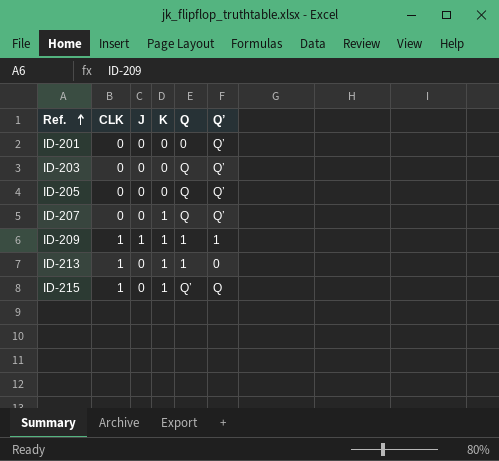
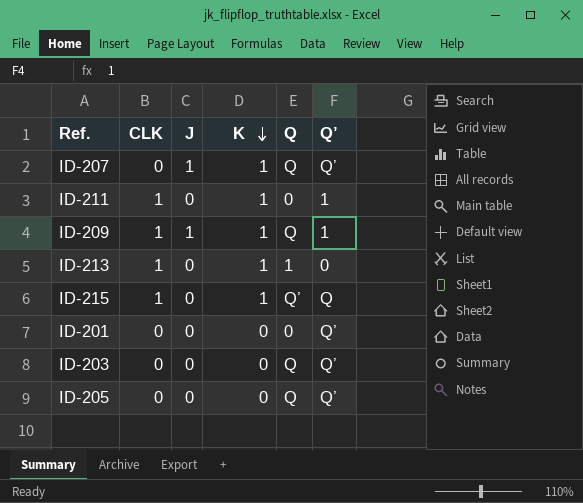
row order: Ref. ascending -> K descending
ID-207 | J: 0 -> 1
row ID-211: none -> 1 | 0 | 1 | 0 | 1
ID-209 | Q: 1 -> Q

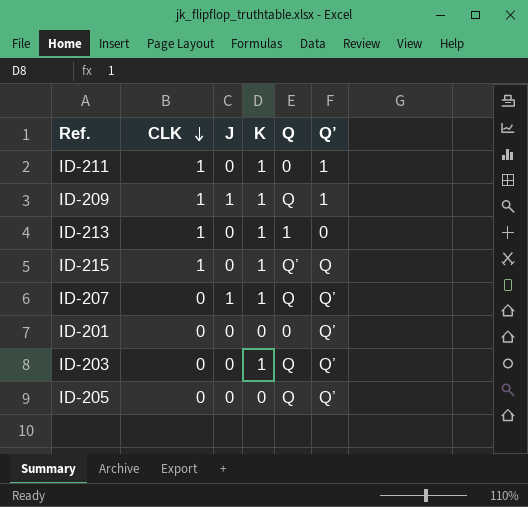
row order: K descending -> CLK descending
ID-203 | K: 0 -> 1

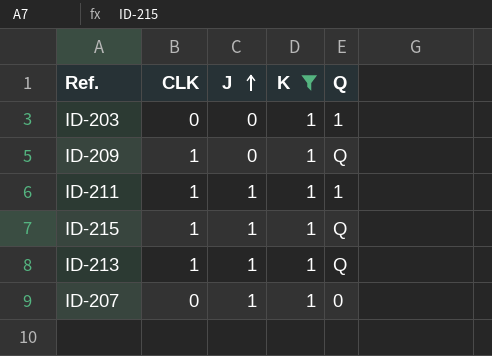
filter: none -> K = 1
row order: CLK descending -> J ascending
column Q’ | position: 6 -> none
ID-203 | Q: Q -> 1
ID-209 | J: 1 -> 0
ID-211 | J: 0 -> 1
ID-211 | Q: 0 -> 1
ID-215 | J: 0 -> 1
ID-215 | Q: Q’ -> Q
ID-213 | J: 0 -> 1
ID-213 | Q: 1 -> Q
ID-207 | Q: Q -> 0

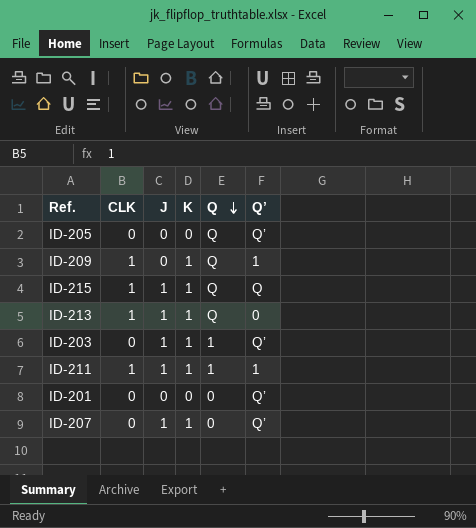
filter: K = 1 -> none
row order: J ascending -> Q descending
column Q’ | position: none -> 6
ID-203 | J: 0 -> 1

